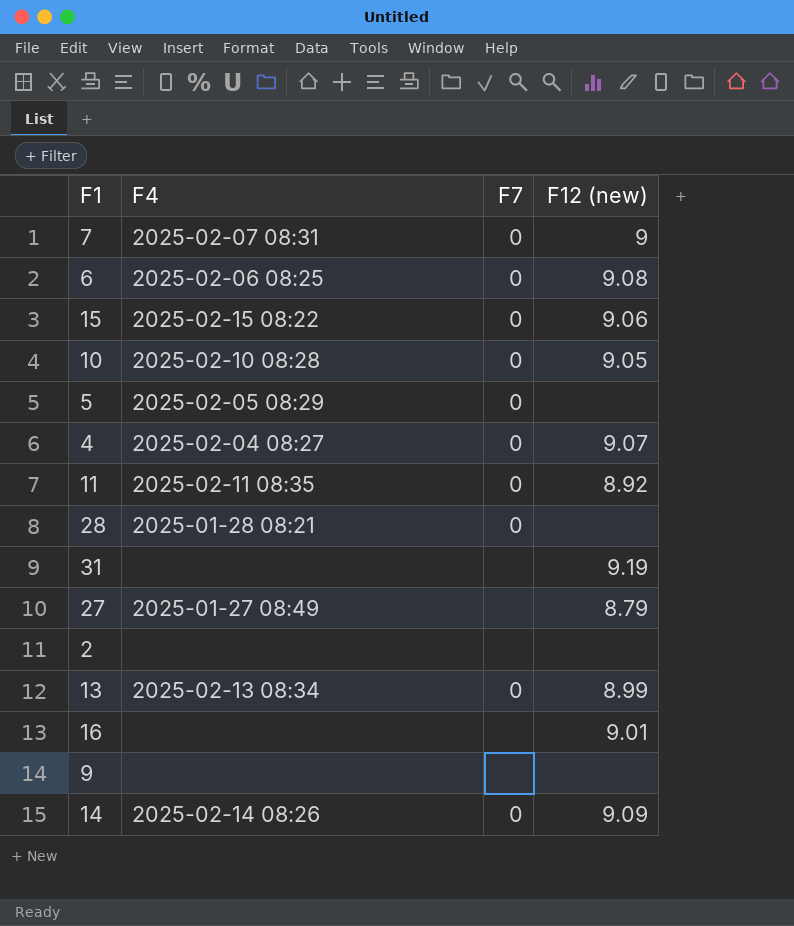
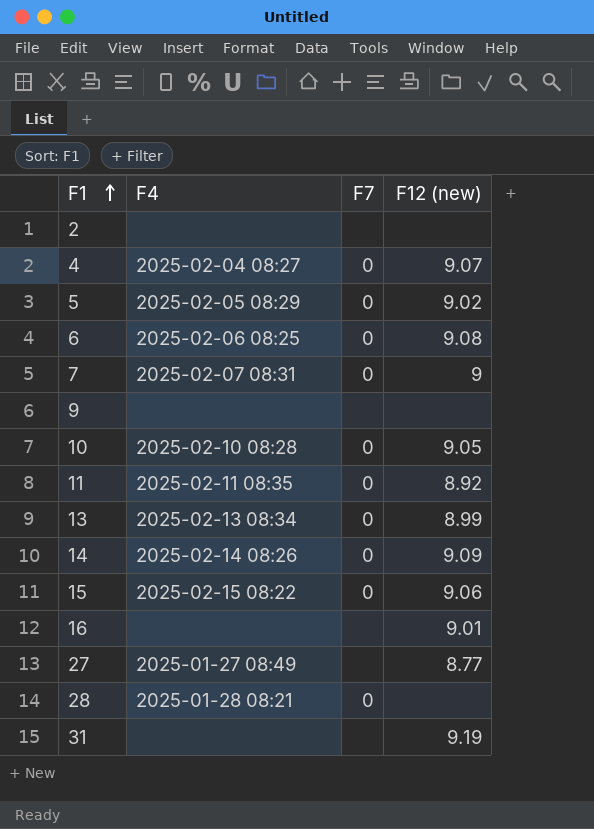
row order: none -> F1 ascending
5 | F12 (new): none -> 9.02
27 | F12 (new): 8.79 -> 8.77

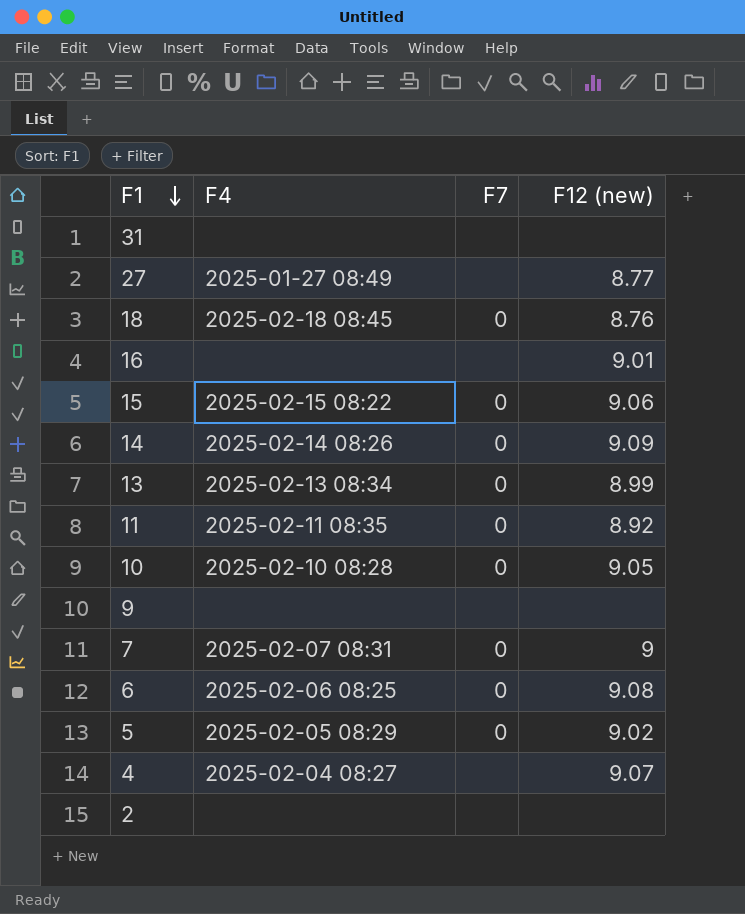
row order: F1 ascending -> F1 descending
row 28: 2025-01-28 08:21 | 0 | none -> none
31 | F12 (new): 9.19 -> none
row 18: none -> 2025-02-18 08:45 | 0 | 8.76
4 | F7: 0 -> none

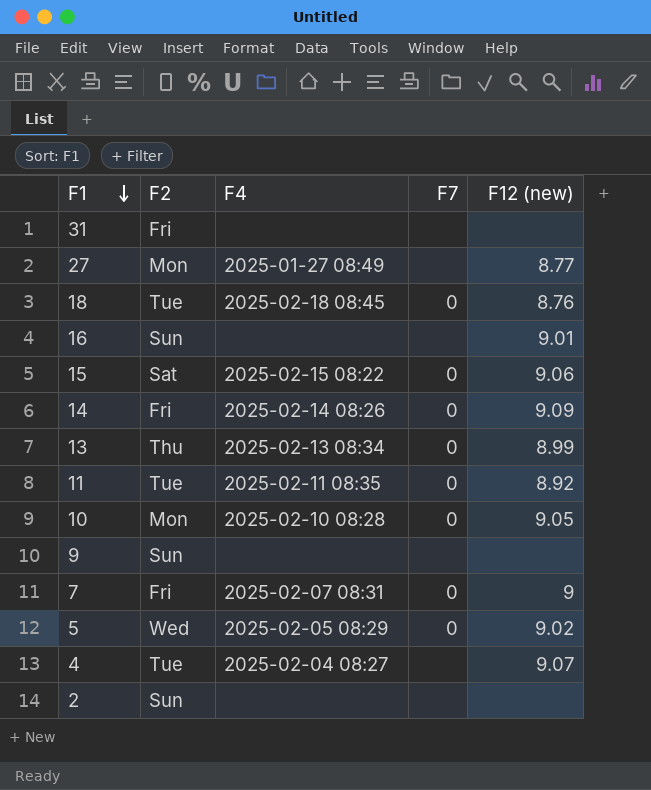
column F2 | position: none -> 2
row 6: 2025-02-06 08:25 | 0 | 9.08 -> none

